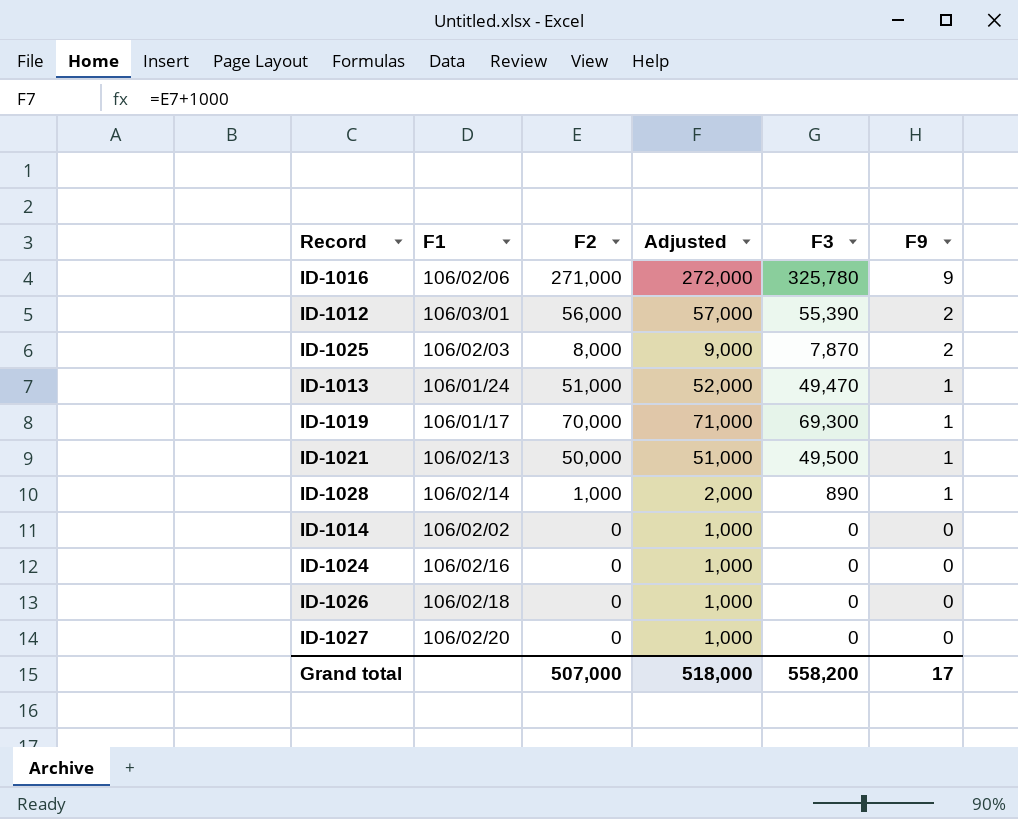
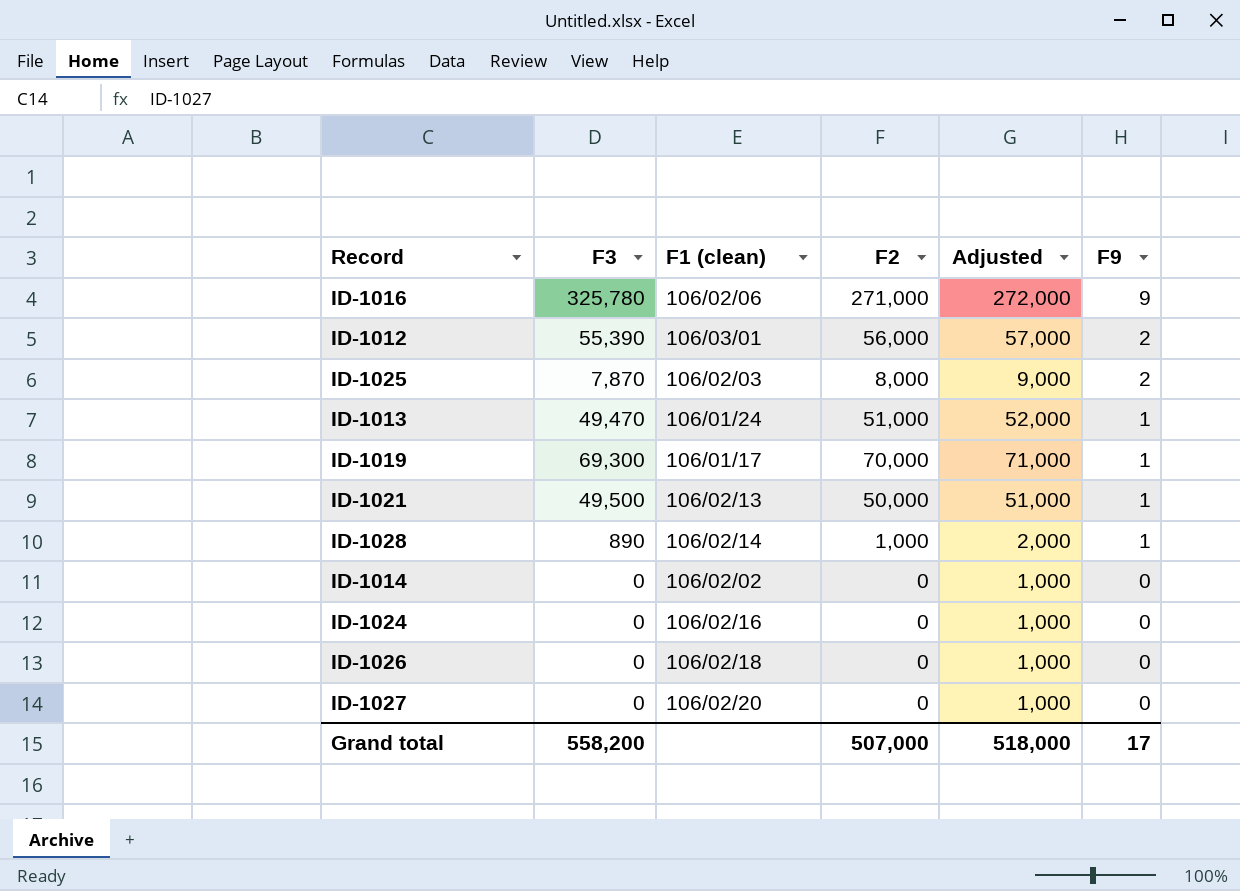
column F3 | position: 5 -> 2
column name: F1 -> F1 (clean)

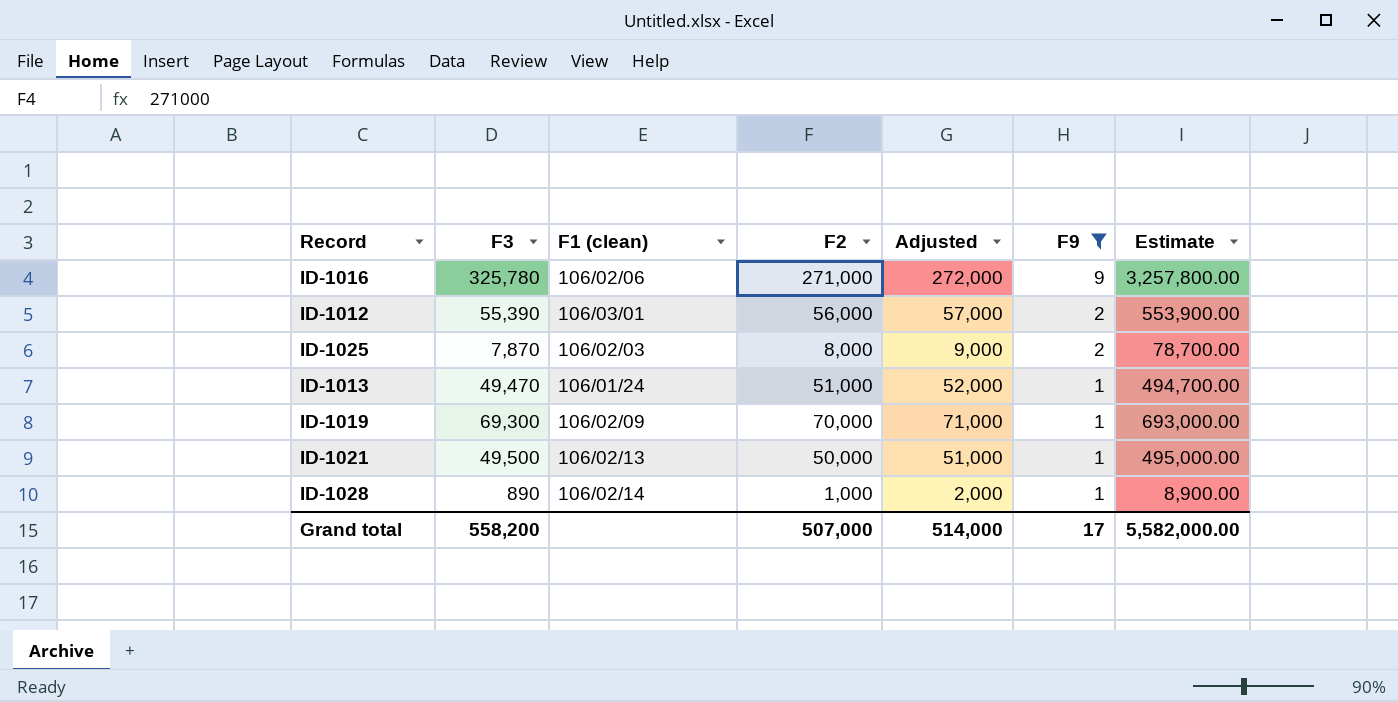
filter: none -> F9 != 0
column Estimate | formula: none -> [F3] * 10
ID-1019 | F1 (clean): 106/01/17 -> 106/02/09
Grand total | Adjusted: 518,000 -> 514,000

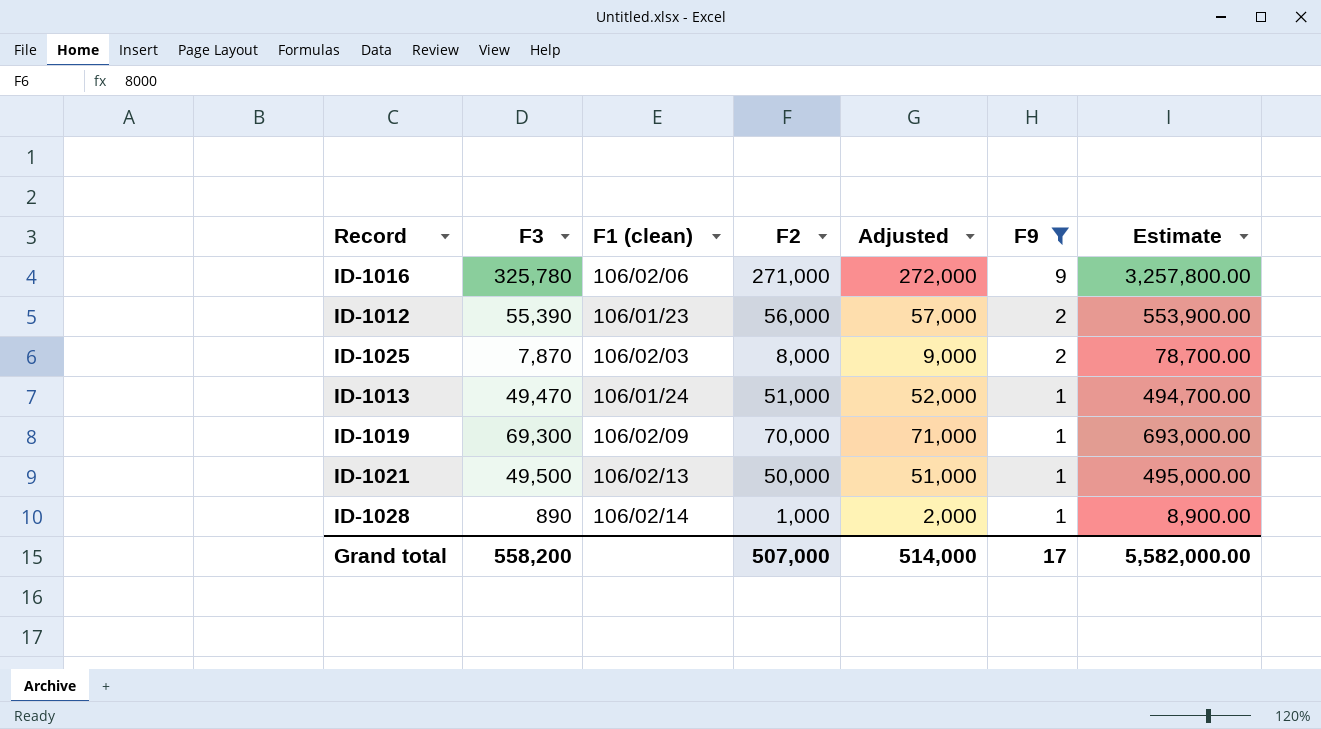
ID-1012 | F1 (clean): 106/03/01 -> 106/01/23

